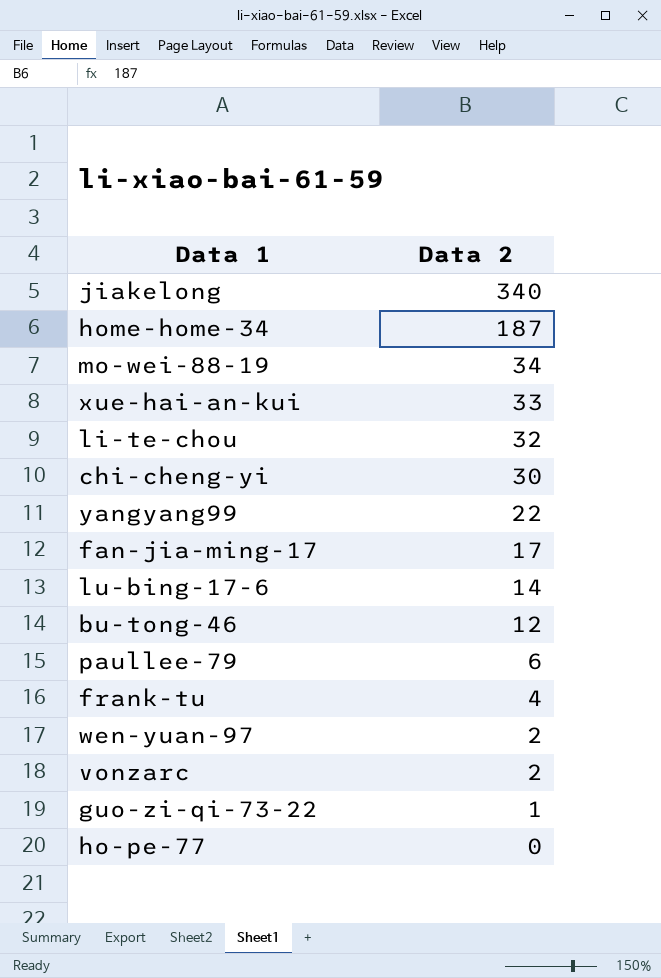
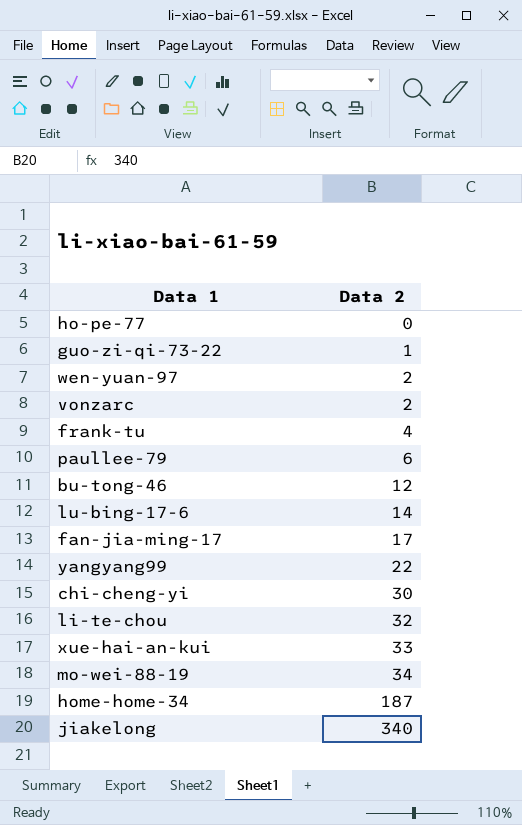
row order: Data 2 descending -> Data 2 ascending

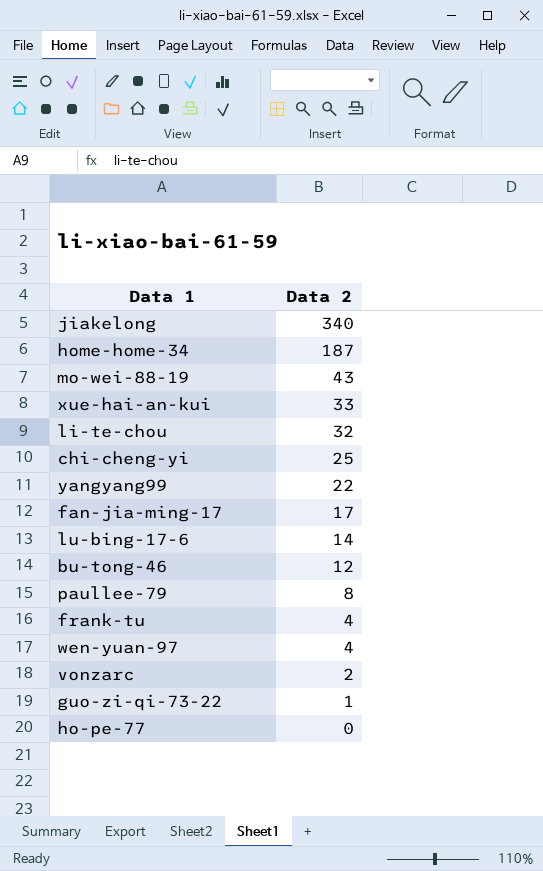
row order: Data 2 ascending -> Data 2 descending
mo-wei-88-19 | Data 2: 34 -> 43
chi-cheng-yi | Data 2: 30 -> 25
paullee-79 | Data 2: 6 -> 8
wen-yuan-97 | Data 2: 2 -> 4

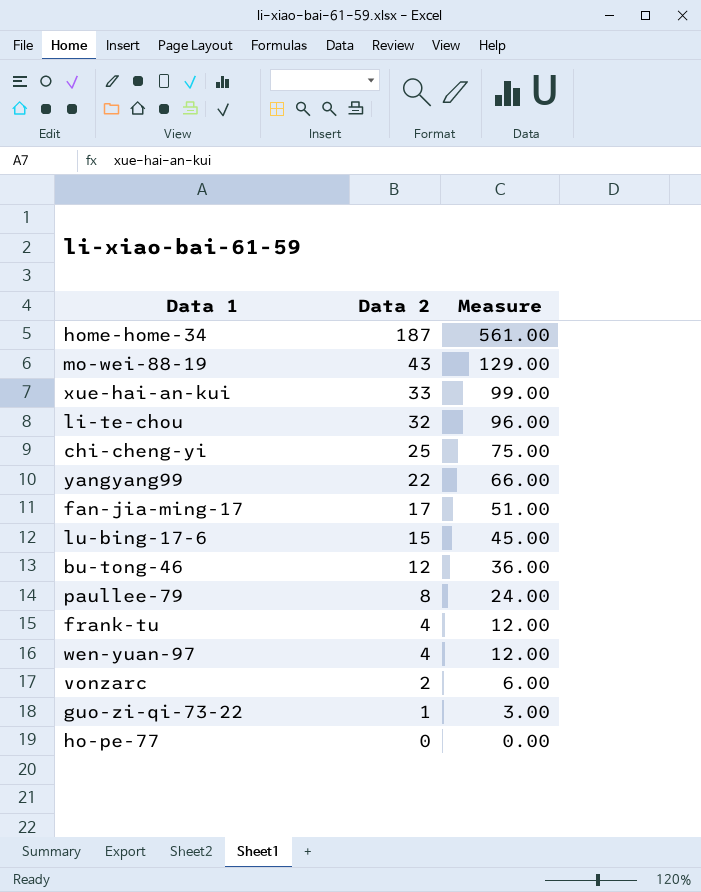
column Measure | formula: none -> [Data 2] * 3
row jiakelong: 340 -> none
lu-bing-17-6 | Data 2: 14 -> 15

